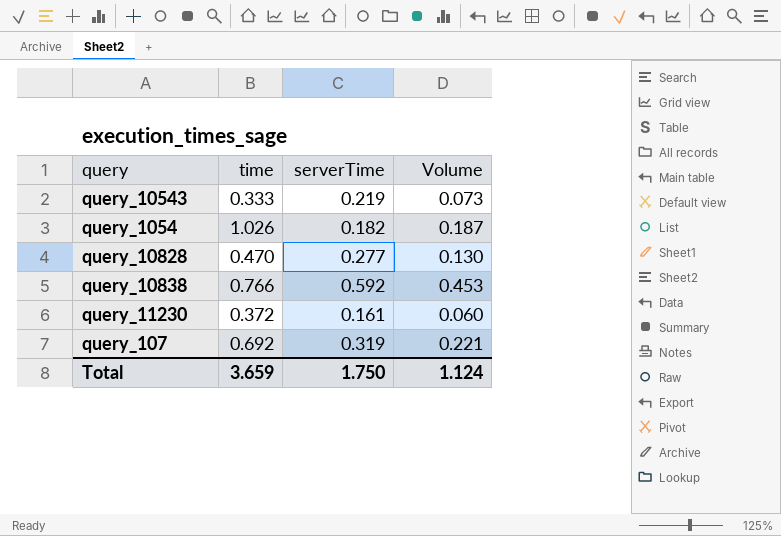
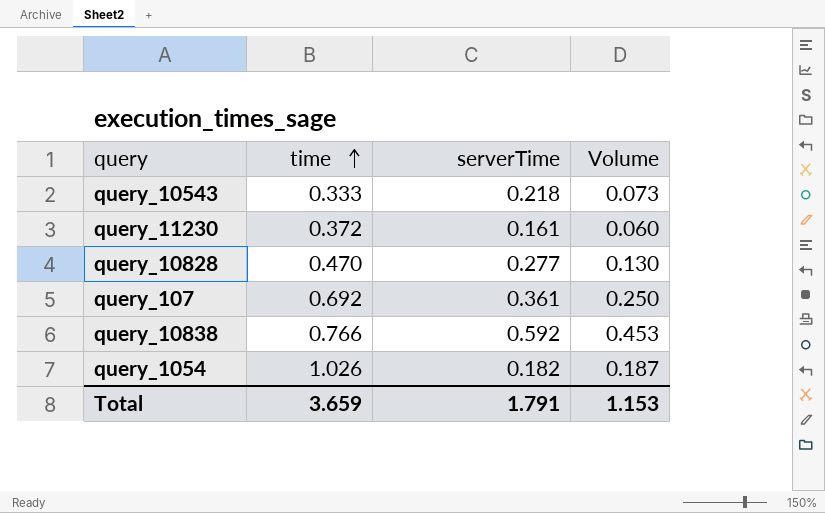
row order: none -> time ascending
query_10543 | serverTime: 0.219 -> 0.218
query_107 | serverTime: 0.319 -> 0.361
query_107 | Volume: 0.221 -> 0.250
Total | serverTime: 1.750 -> 1.791
Total | Volume: 1.124 -> 1.153

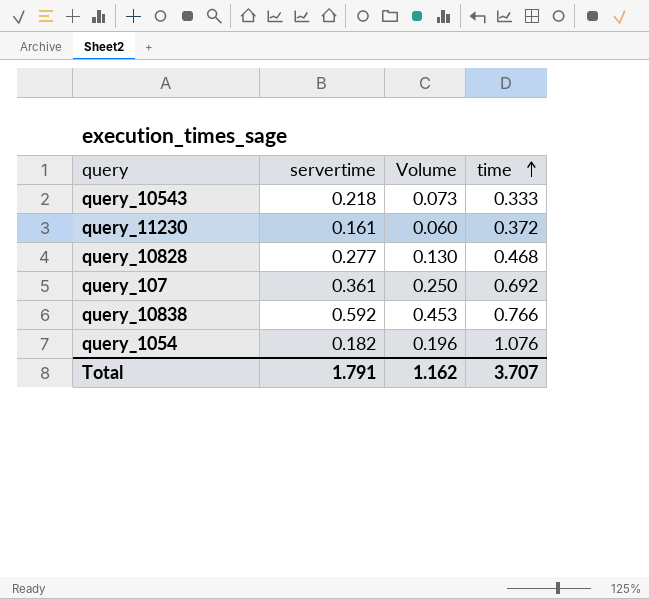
column name: serverTime -> servertime
column time | position: 2 -> 4
query_10828 | time: 0.470 -> 0.468
query_1054 | Volume: 0.187 -> 0.196
query_1054 | time: 1.026 -> 1.076
Total | Volume: 1.153 -> 1.162
Total | time: 3.659 -> 3.707

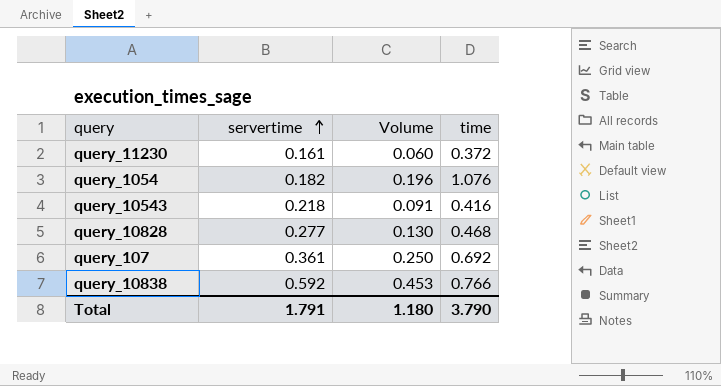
row order: time ascending -> servertime ascending
query_10543 | Volume: 0.073 -> 0.091
query_10543 | time: 0.333 -> 0.416
Total | Volume: 1.162 -> 1.180
Total | time: 3.707 -> 3.790

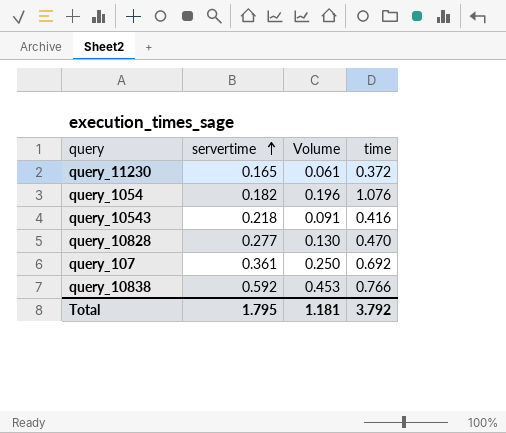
query_11230 | servertime: 0.161 -> 0.165
query_11230 | Volume: 0.060 -> 0.061
query_10828 | time: 0.468 -> 0.470
Total | servertime: 1.791 -> 1.795
Total | Volume: 1.180 -> 1.181
Total | time: 3.790 -> 3.792

